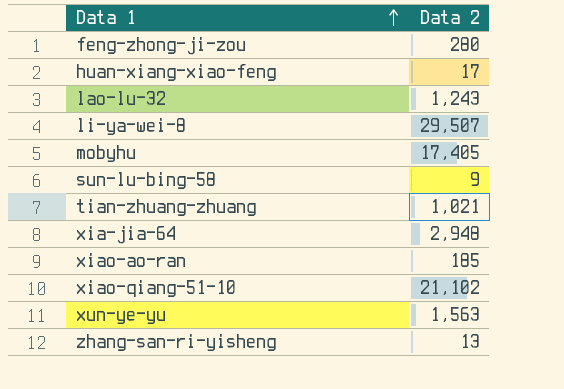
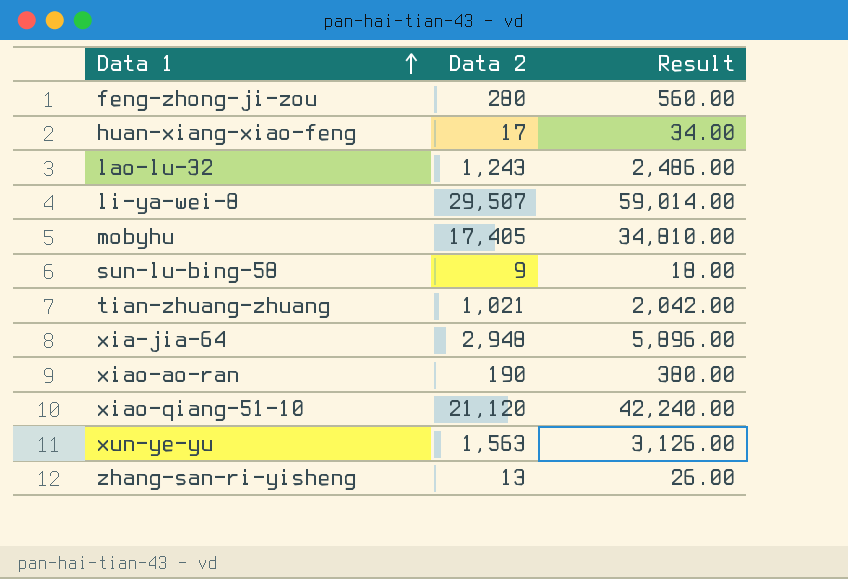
column Result | formula: none -> [Data 2] * 2
xiao-ao-ran | Data 2: 185 -> 190
xiao-qiang-51-10 | Data 2: 21,102 -> 21,120

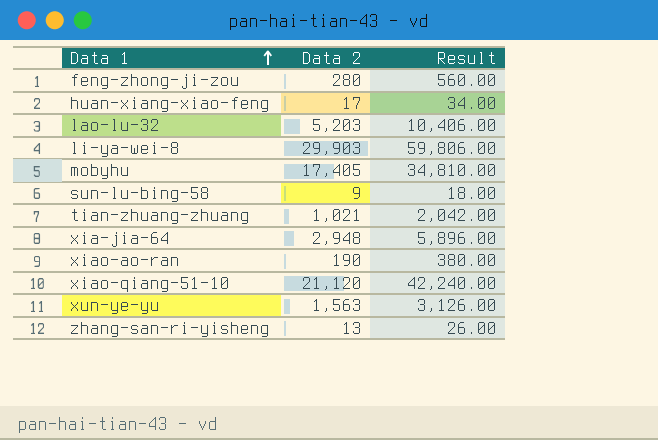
lao-lu-32 | Data 2: 1,243 -> 5,203
lao-lu-32 | Result: 2,486.00 -> 10,406.00
li-ya-wei-8 | Data 2: 29,507 -> 29,903
li-ya-wei-8 | Result: 59,014.00 -> 59,806.00

